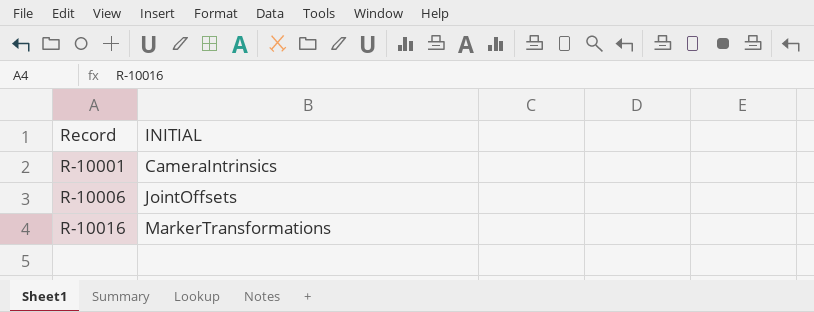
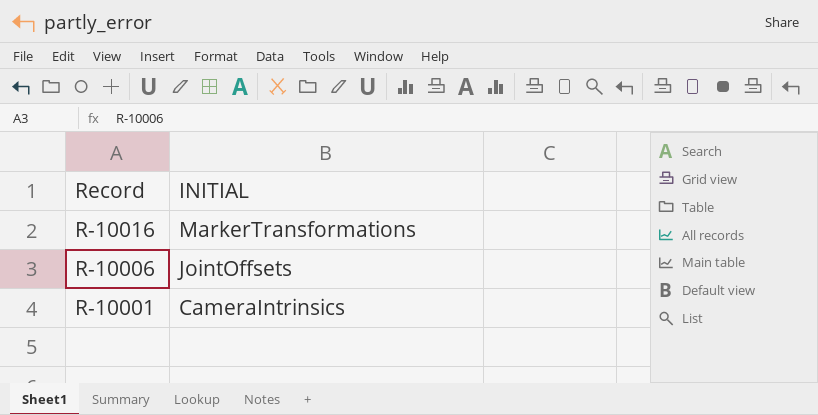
row order: Record ascending -> Record descending

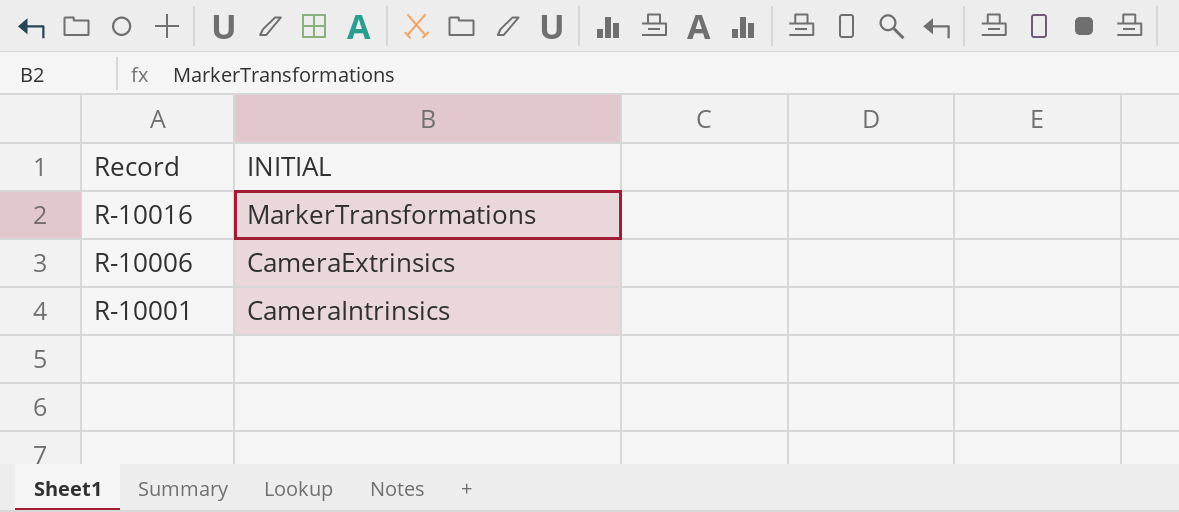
R-10006 | INITIAL: JointOffsets -> CameraExtrinsics

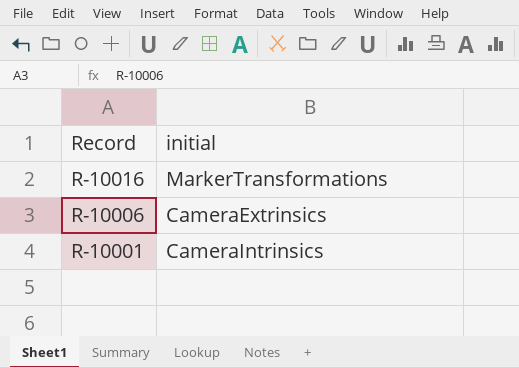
column name: INITIAL -> initial

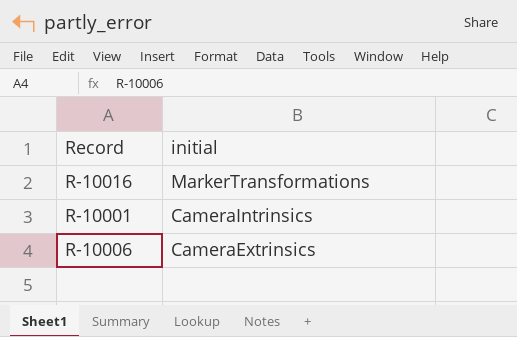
row order: Record descending -> initial descending

